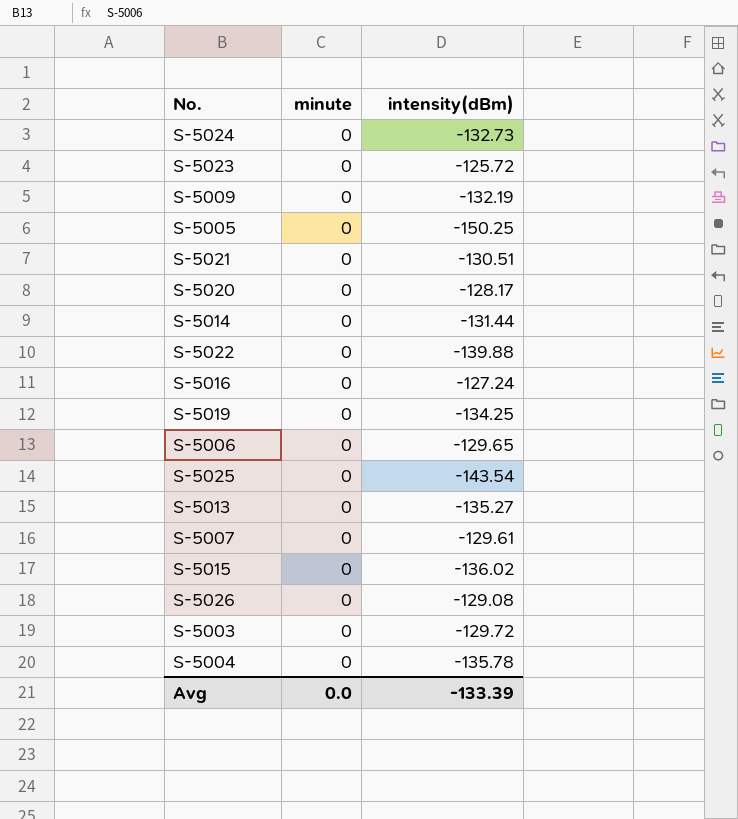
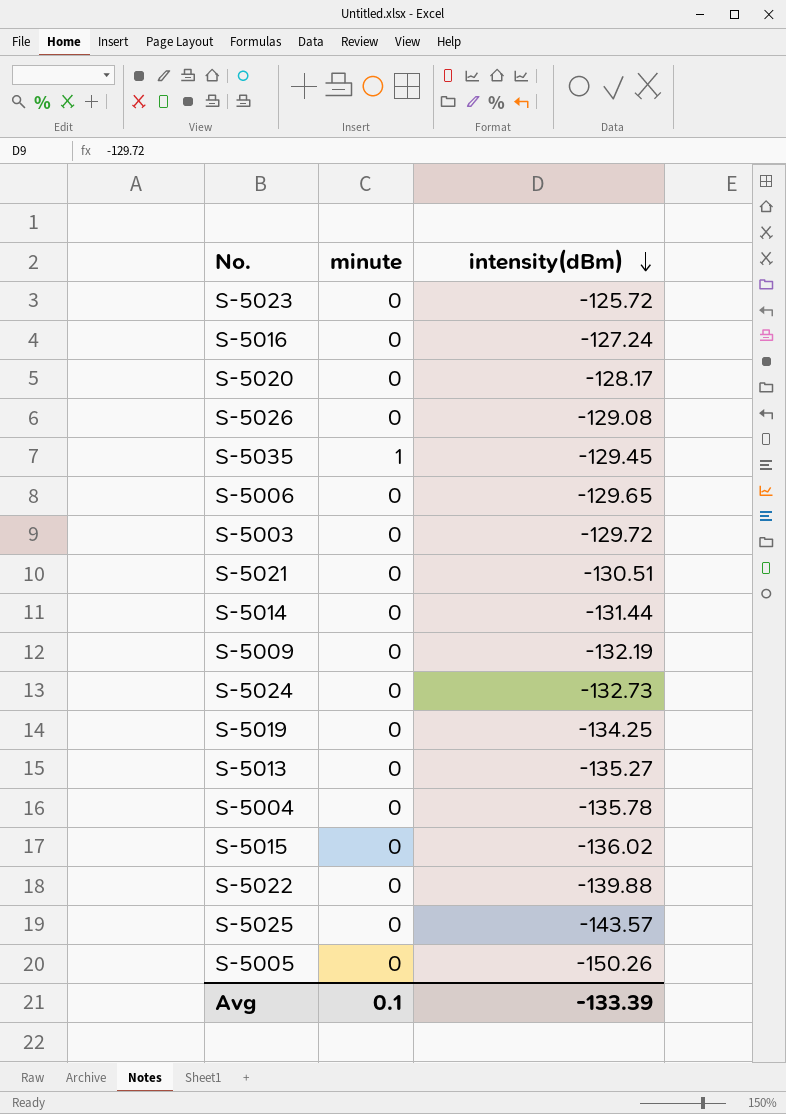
row order: none -> intensity(dBm) descending
row S-5007: 0 | -129.61 -> none
row S-5035: none -> 1 | -129.45
S-5025 | intensity(dBm): -143.54 -> -143.57
S-5005 | intensity(dBm): -150.25 -> -150.26
Avg | minute: 0.0 -> 0.1

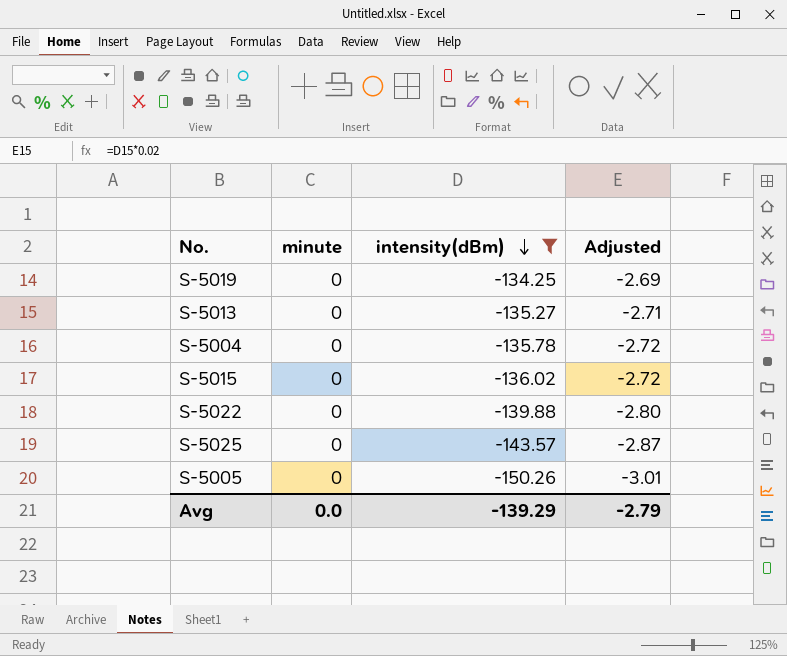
filter: none -> intensity(dBm) <= -134.25
column Adjusted | formula: none -> [intensity(dBm)] * 0.02
Avg | minute: 0.1 -> 0.0
Avg | intensity(dBm): -133.39 -> -139.29

